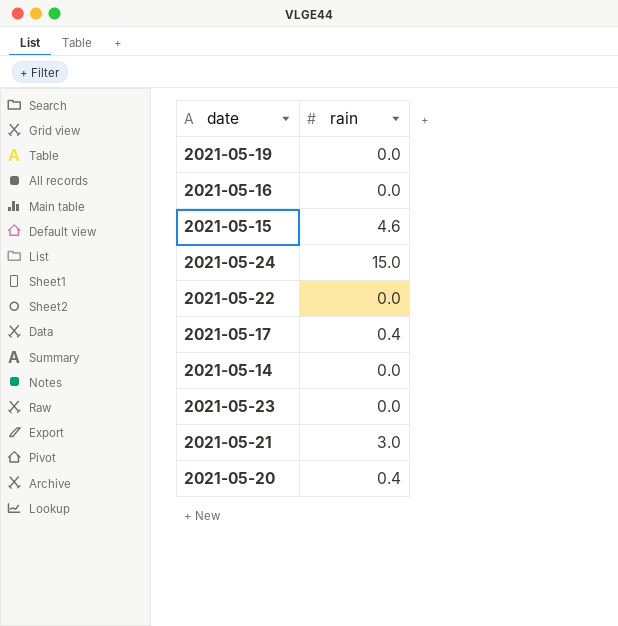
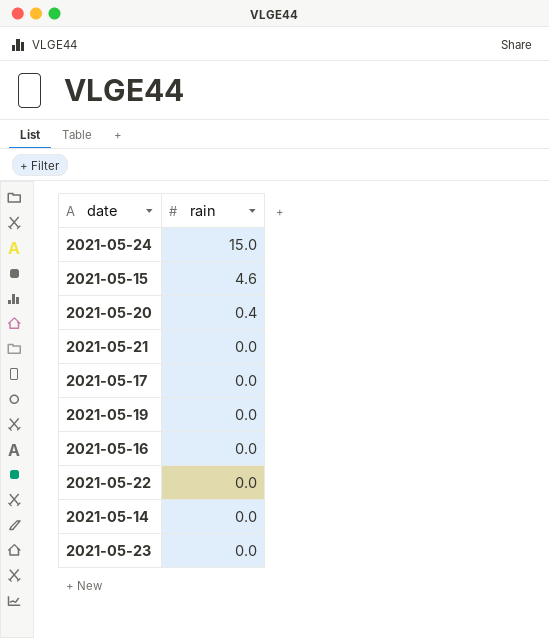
row order: none -> rain descending
2021-05-21 | rain: 3.0 -> 0.0
2021-05-17 | rain: 0.4 -> 0.0

